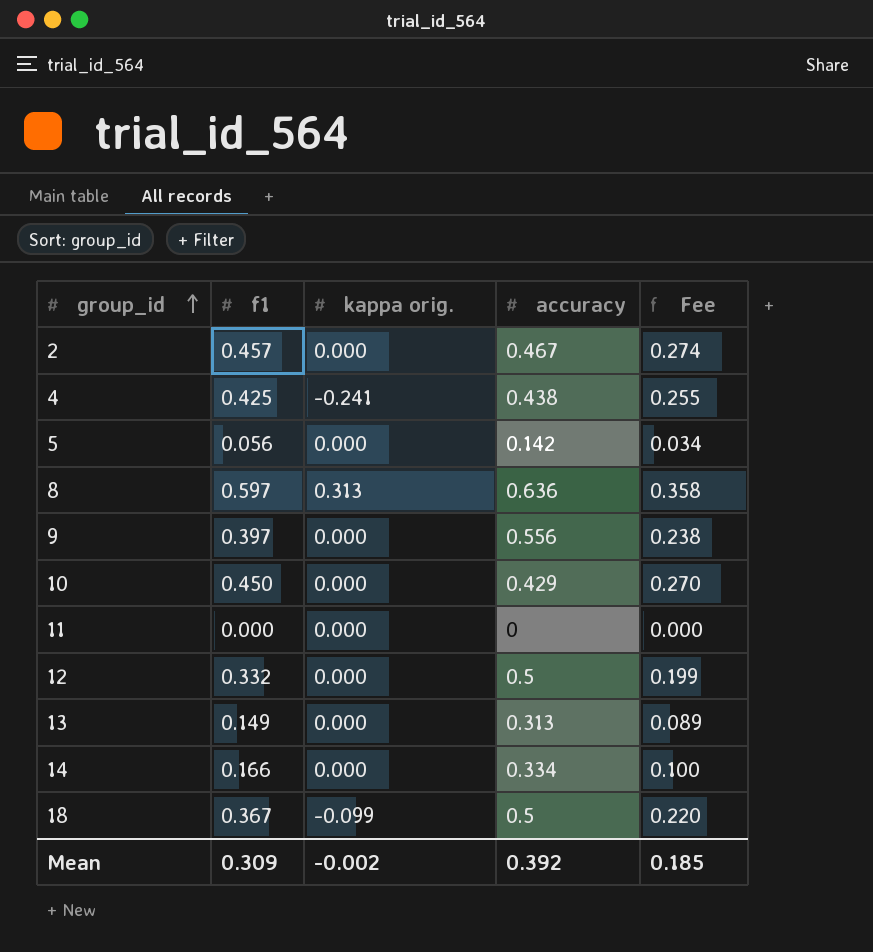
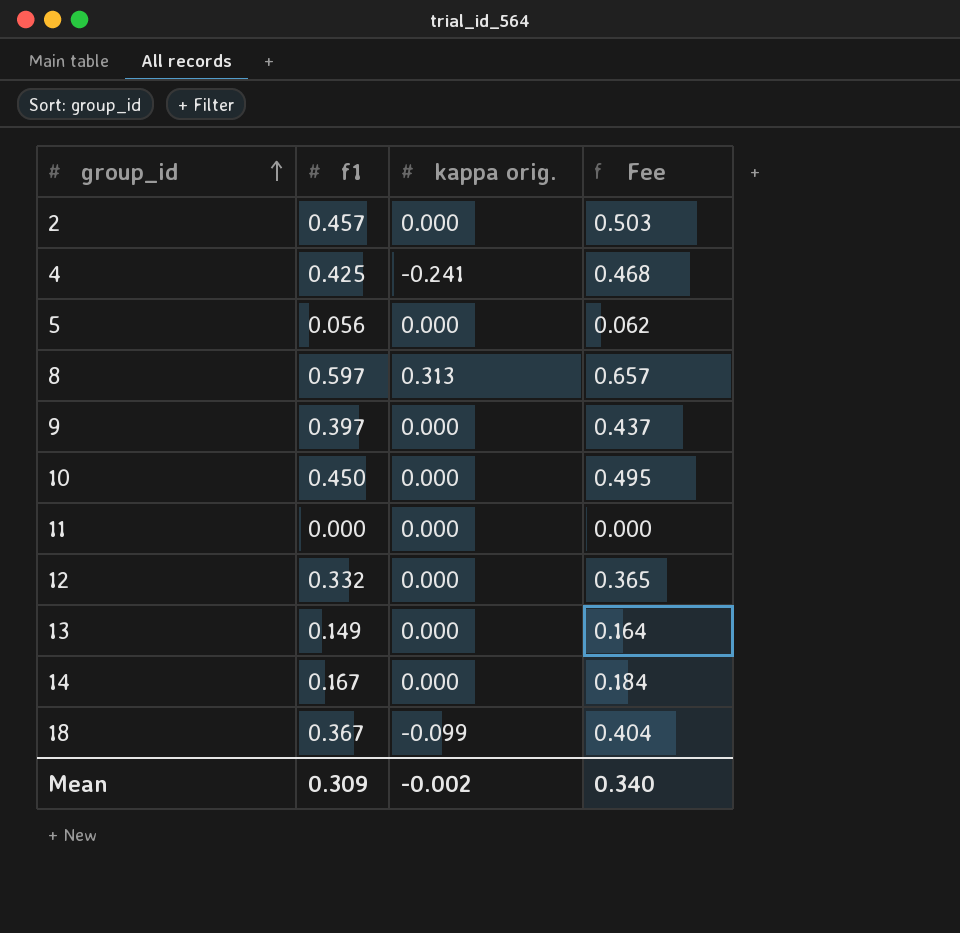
column accuracy | position: 4 -> none
column Fee | formula: [f1] * 0.6 -> [f1] * 1.1
14 | f1: 0.166 -> 0.167
Mean | Fee: 0.185 -> 0.340

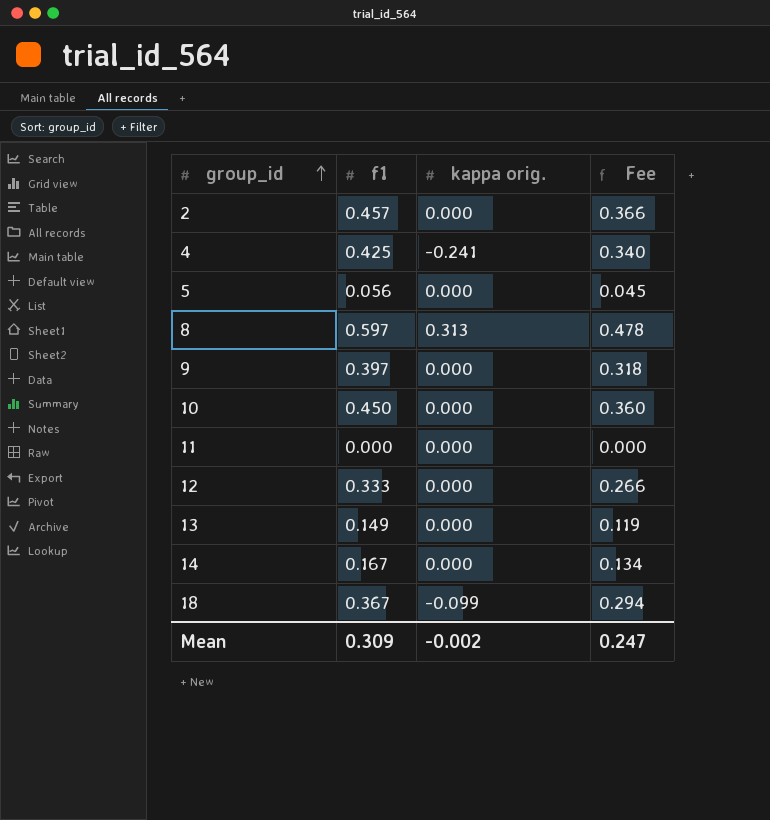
column Fee | formula: [f1] * 1.1 -> [f1] * 0.8
12 | f1: 0.332 -> 0.333
Mean | Fee: 0.340 -> 0.247

